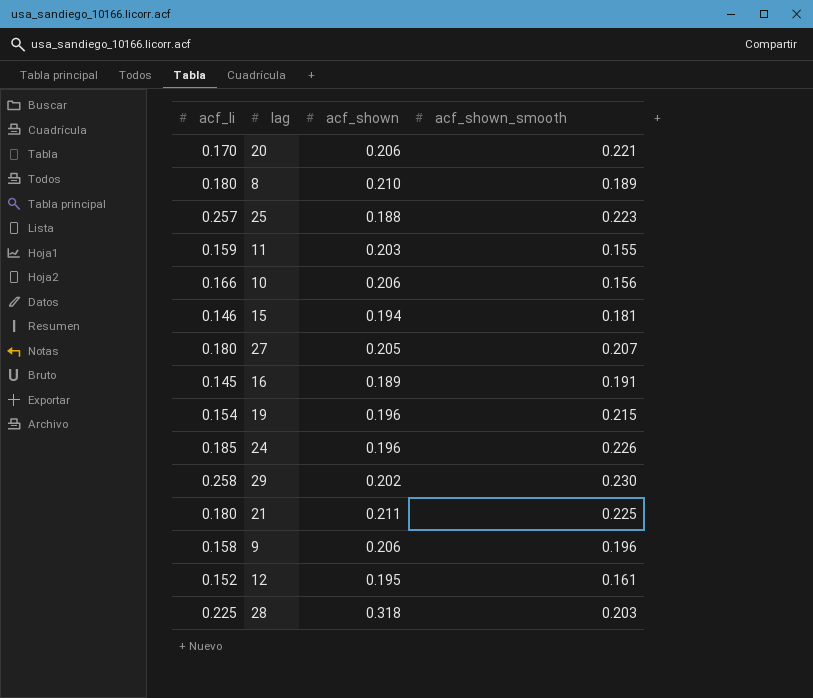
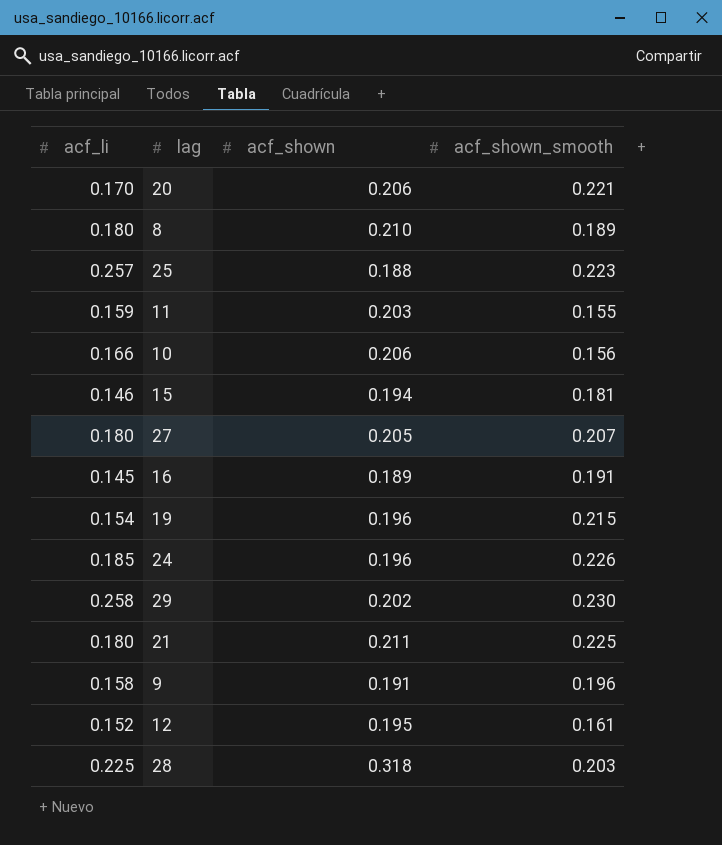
9 | acf_shown: 0.206 -> 0.191

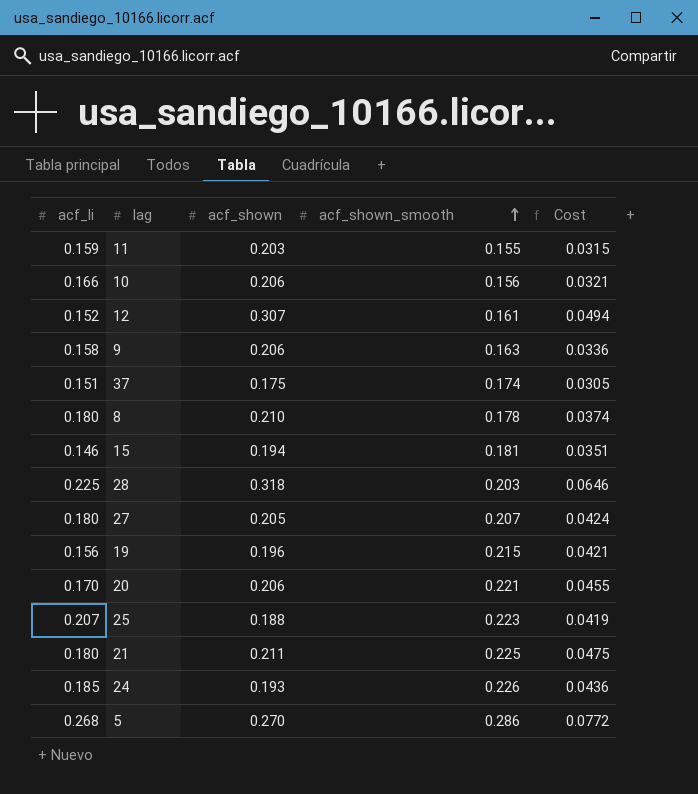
row order: none -> acf_shown_smooth ascending
column Cost | formula: none -> [acf_shown] * [acf_shown_smooth]
row 16: 0.145 | 0.189 | 0.191 -> none
row 29: 0.258 | 0.202 | 0.230 -> none
12 | acf_shown: 0.195 -> 0.307
9 | acf_shown: 0.191 -> 0.206
9 | acf_shown_smooth: 0.196 -> 0.163
row 37: none -> 0.151 | 0.175 | 0.174 | 0.0305
8 | acf_shown_smooth: 0.189 -> 0.178
19 | acf_li: 0.154 -> 0.156
25 | acf_li: 0.257 -> 0.207
24 | acf_shown: 0.196 -> 0.193
row 5: none -> 0.268 | 0.270 | 0.286 | 0.0772

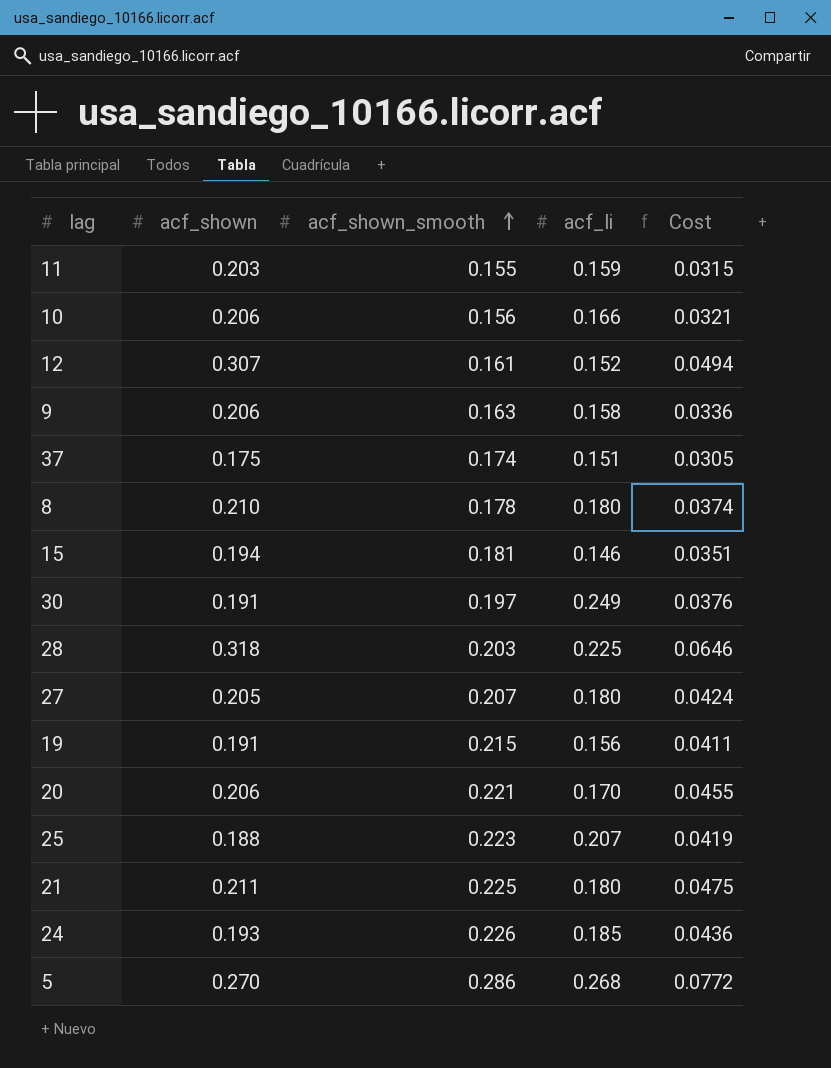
column acf_li | position: 1 -> 4
row 30: none -> 0.191 | 0.197 | 0.249 | 0.0376
19 | acf_shown: 0.196 -> 0.191
19 | Cost: 0.0421 -> 0.0411

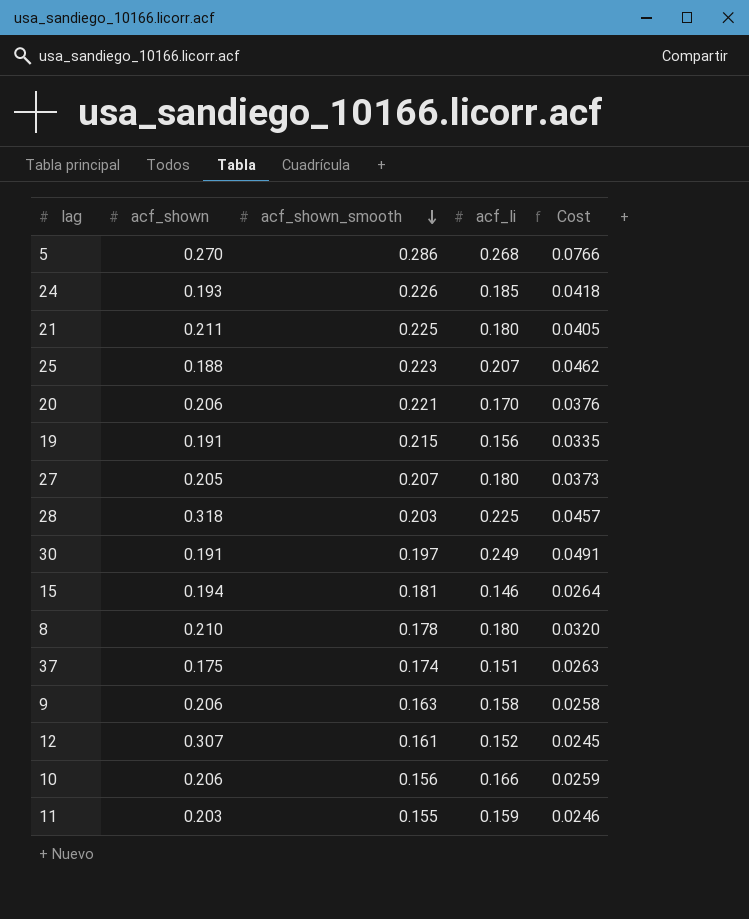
row order: acf_shown_smooth ascending -> acf_shown_smooth descending
column Cost | formula: [acf_shown] * [acf_shown_smooth] -> [acf_shown_smooth] * [acf_li]

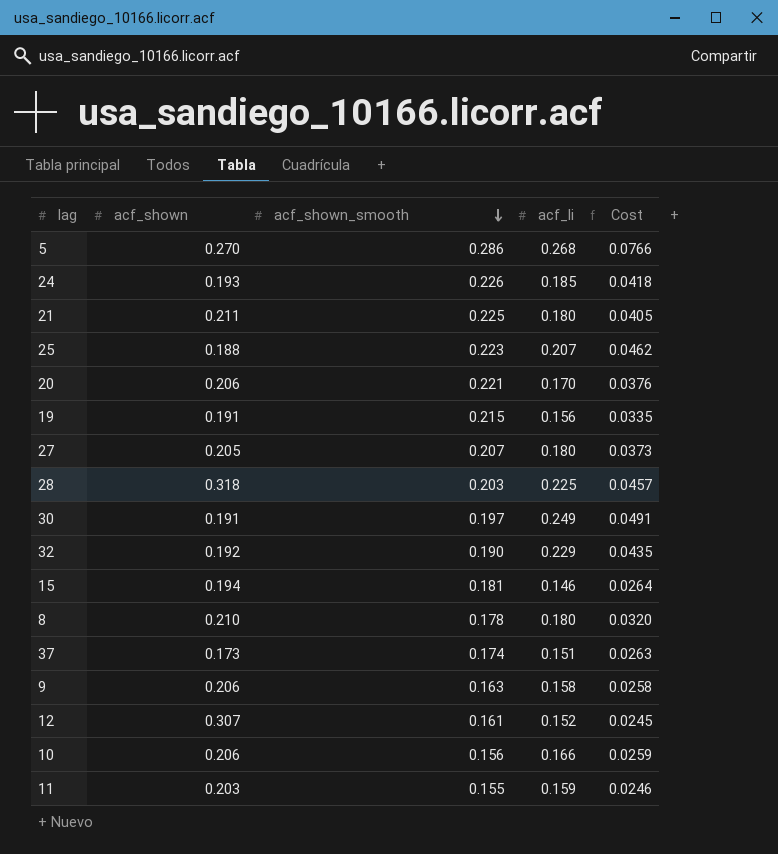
row 32: none -> 0.192 | 0.190 | 0.229 | 0.0435
37 | acf_shown: 0.175 -> 0.173

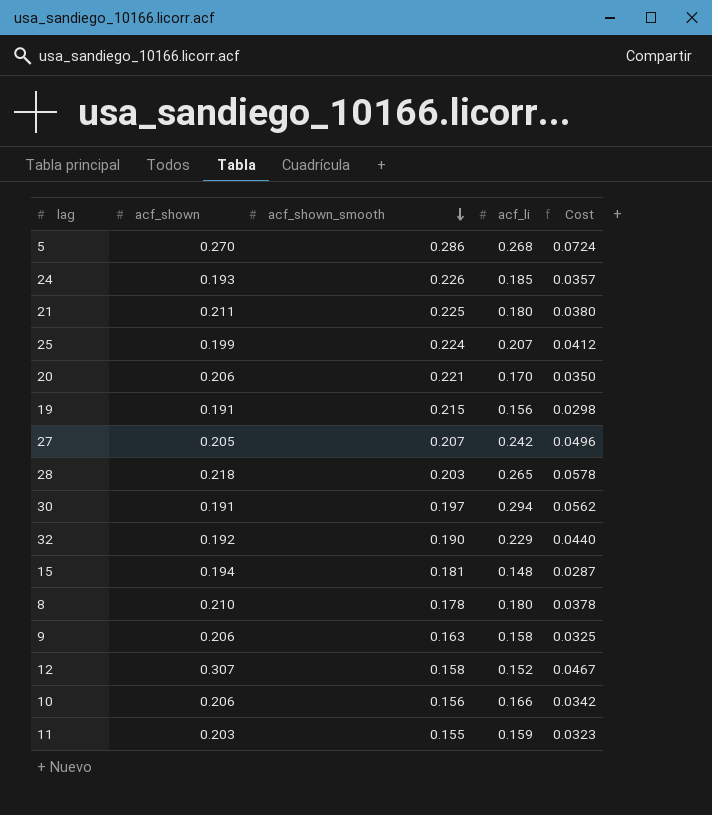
column Cost | formula: [acf_shown_smooth] * [acf_li] -> [acf_shown] * [acf_li]
row 37: 0.173 | 0.174 | 0.151 | 0.0263 -> none
25 | acf_shown: 0.188 -> 0.199
25 | acf_shown_smooth: 0.223 -> 0.224
27 | acf_li: 0.180 -> 0.242
28 | acf_shown: 0.318 -> 0.218
28 | acf_li: 0.225 -> 0.265
30 | acf_li: 0.249 -> 0.294
15 | acf_li: 0.146 -> 0.148
12 | acf_shown_smooth: 0.161 -> 0.158

